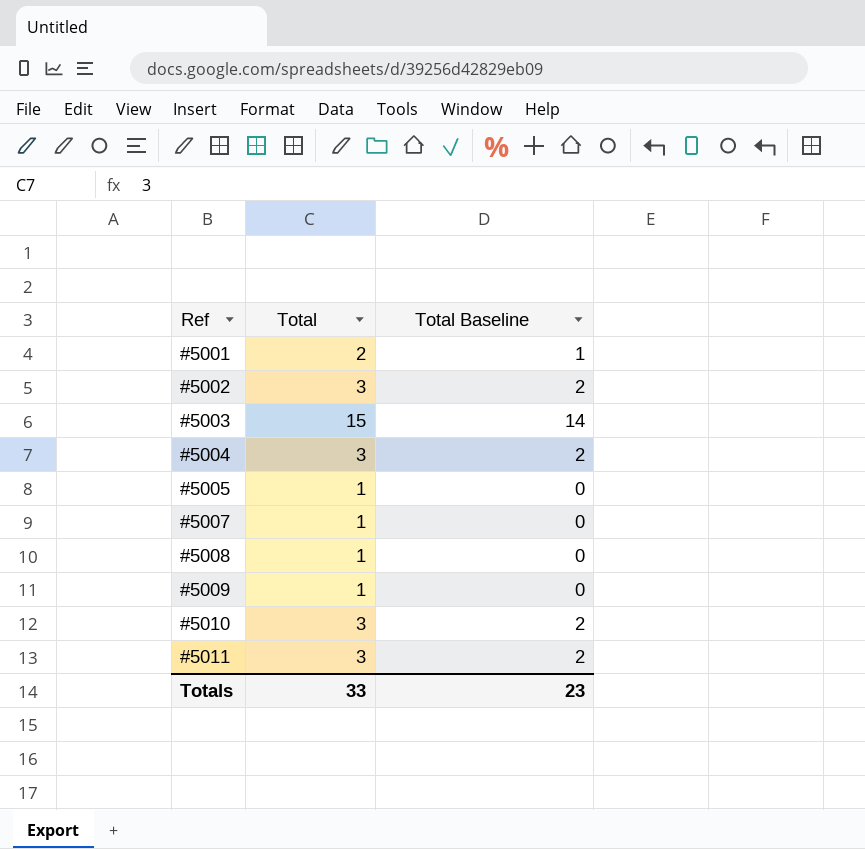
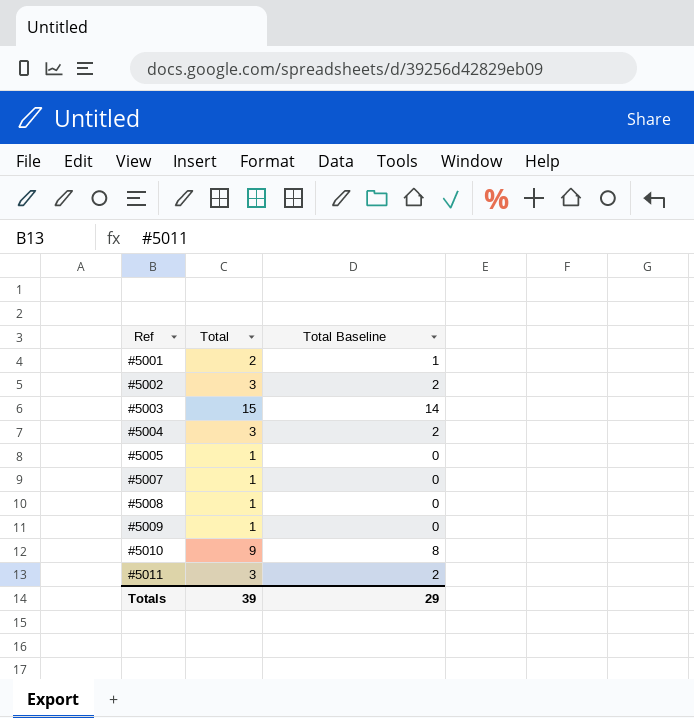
#5010 | Total: 3 -> 9
#5010 | Total Baseline: 2 -> 8
Totals | Total: 33 -> 39
Totals | Total Baseline: 23 -> 29

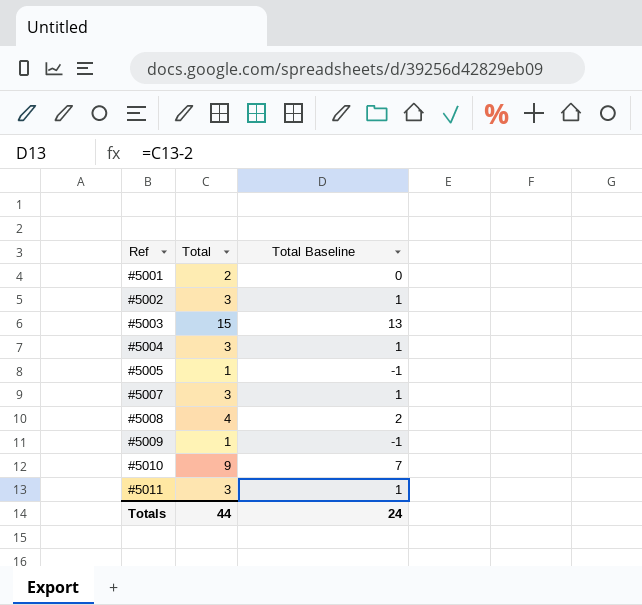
column Total Baseline | formula: [Total] - 1 -> [Total] - 2
#5007 | Total: 1 -> 3
#5008 | Total: 1 -> 4
Totals | Total: 39 -> 44
Totals | Total Baseline: 29 -> 24

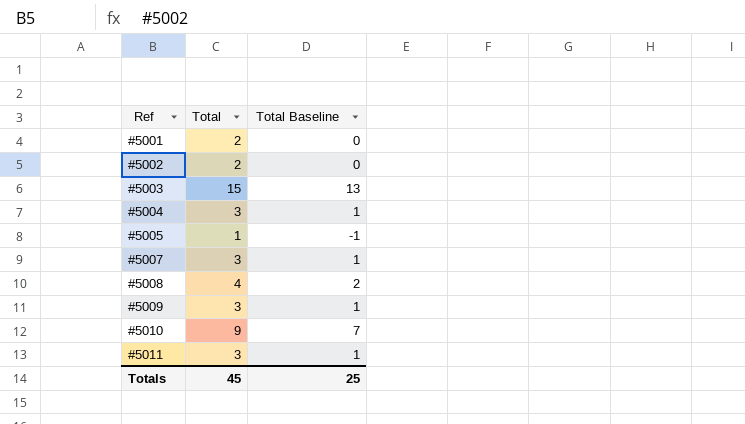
#5002 | Total: 3 -> 2
#5002 | Total Baseline: 1 -> 0
#5009 | Total: 1 -> 3
#5009 | Total Baseline: -1 -> 1
Totals | Total: 44 -> 45
Totals | Total Baseline: 24 -> 25

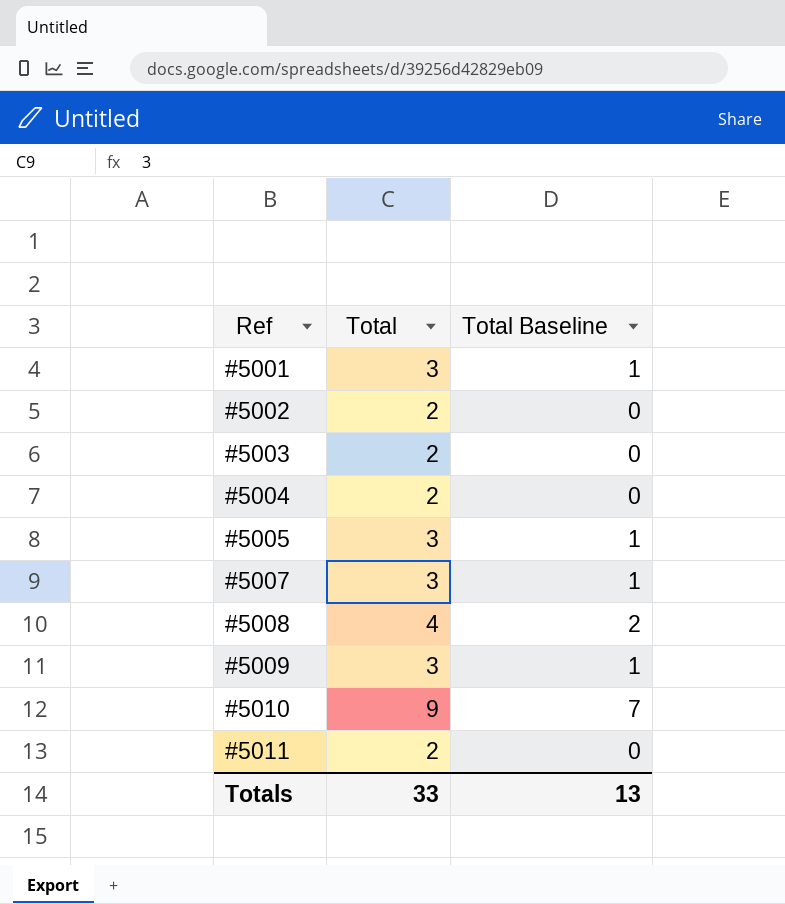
#5001 | Total: 2 -> 3
#5001 | Total Baseline: 0 -> 1
#5003 | Total: 15 -> 2
#5003 | Total Baseline: 13 -> 0
#5004 | Total: 3 -> 2
#5004 | Total Baseline: 1 -> 0
#5005 | Total: 1 -> 3
#5005 | Total Baseline: -1 -> 1
#5011 | Total: 3 -> 2
#5011 | Total Baseline: 1 -> 0
Totals | Total: 45 -> 33
Totals | Total Baseline: 25 -> 13

